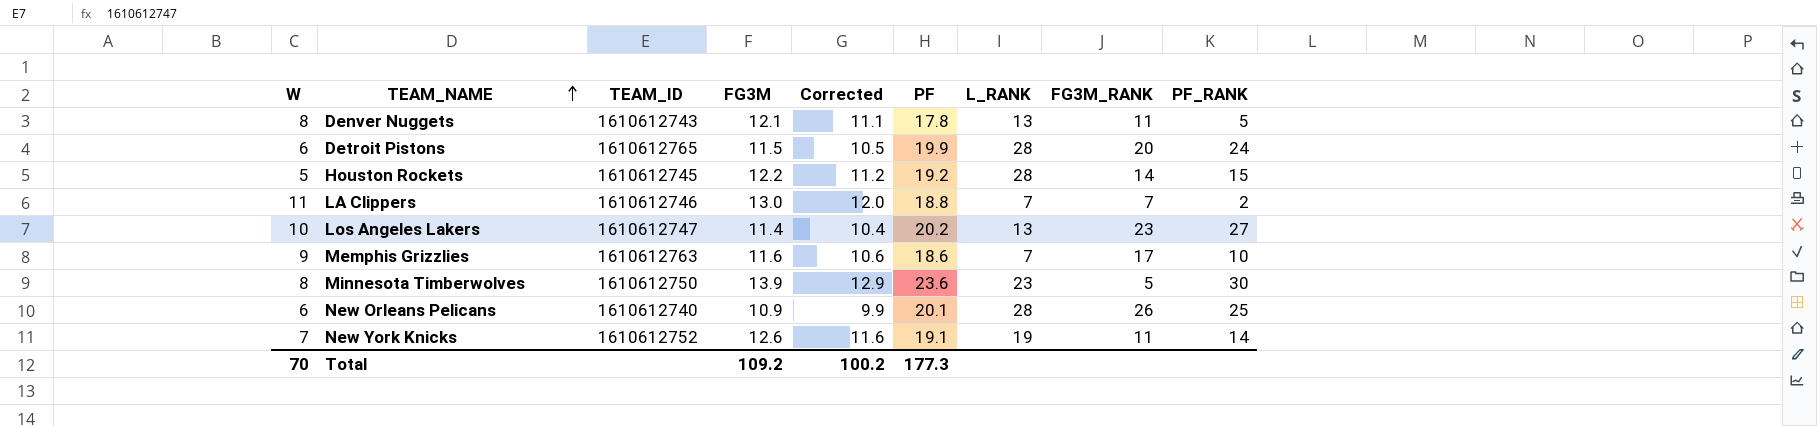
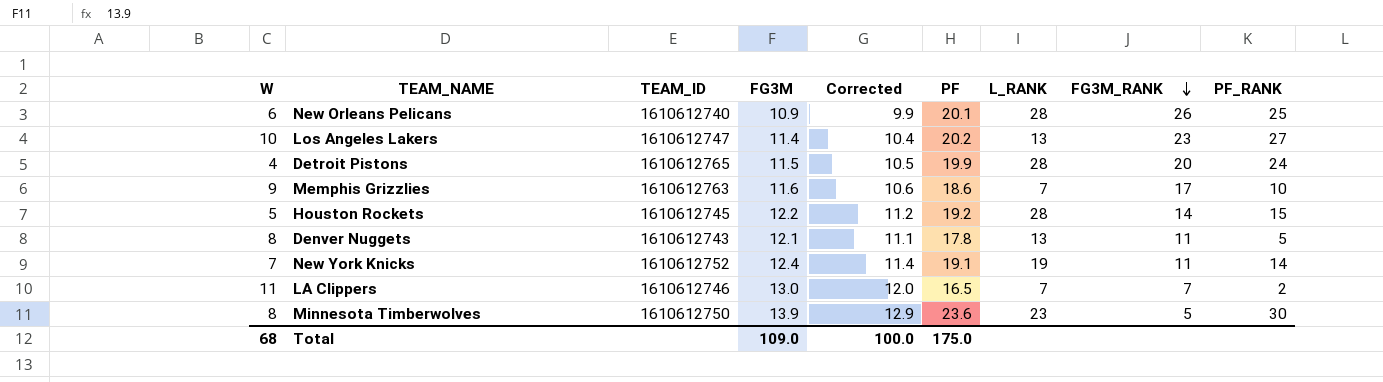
row order: TEAM_NAME ascending -> FG3M_RANK descending
Detroit Pistons | W: 6 -> 4
New York Knicks | FG3M: 12.6 -> 12.4
New York Knicks | Corrected: 11.6 -> 11.4
LA Clippers | PF: 18.8 -> 16.5
Total | W: 70 -> 68
Total | FG3M: 109.2 -> 109.0
Total | Corrected: 100.2 -> 100.0
Total | PF: 177.3 -> 175.0

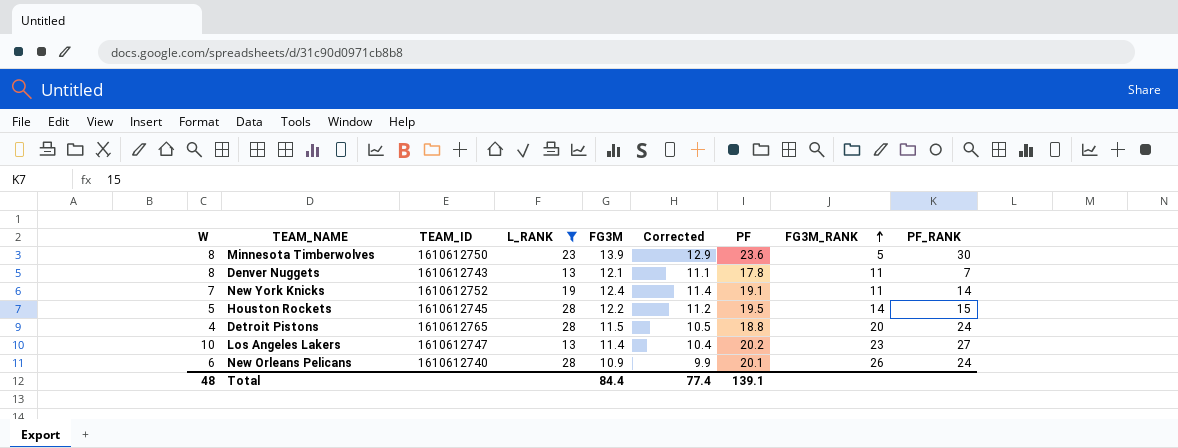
filter: none -> L_RANK != 7
row order: FG3M_RANK descending -> FG3M_RANK ascending
column L_RANK | position: 7 -> 4
Denver Nuggets | PF_RANK: 5 -> 7
Houston Rockets | PF: 19.2 -> 19.5
Detroit Pistons | PF: 19.9 -> 18.8
New Orleans Pelicans | PF_RANK: 25 -> 24
Total | W: 68 -> 48
Total | FG3M: 109.0 -> 84.4
Total | Corrected: 100.0 -> 77.4
Total | PF: 175.0 -> 139.1

